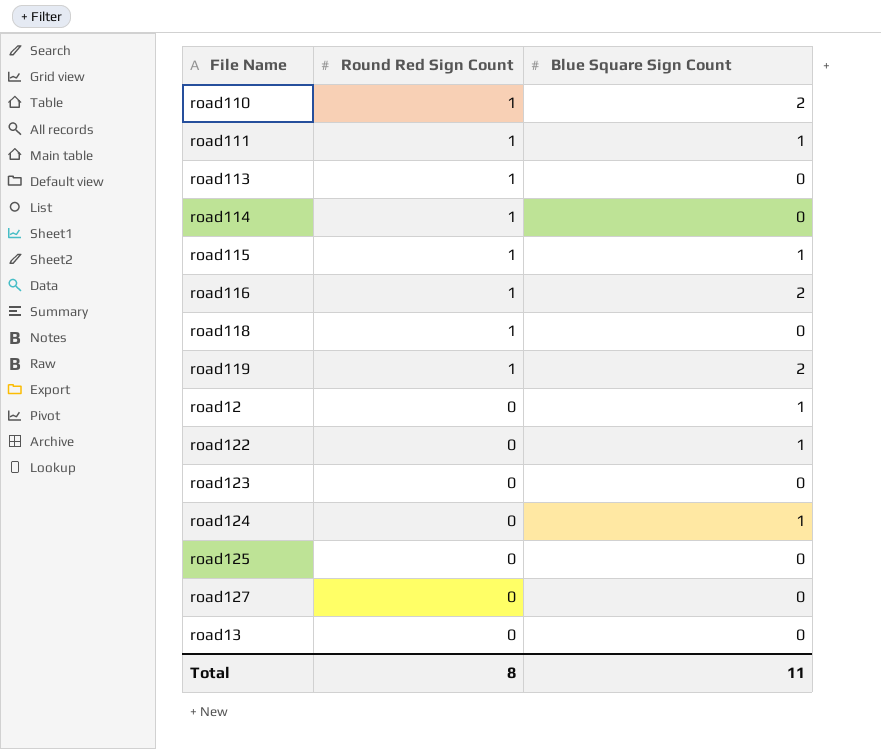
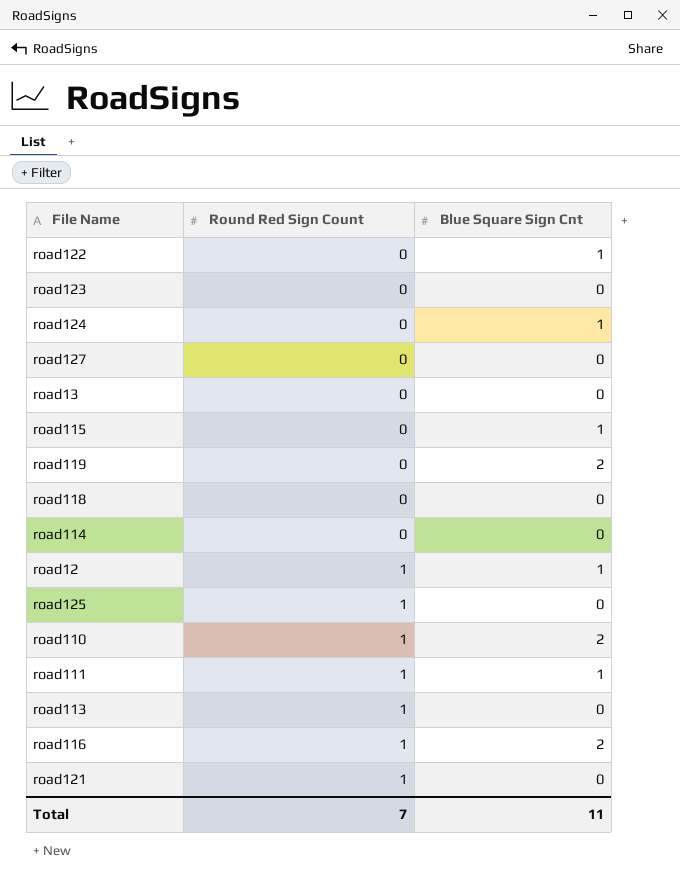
row order: Round Red Sign Count descending -> Round Red Sign Count ascending
column name: Blue Square Sign Count -> Blue Square Sign Cnt
road115 | Round Red Sign Count: 1 -> 0
road119 | Round Red Sign Count: 1 -> 0
road118 | Round Red Sign Count: 1 -> 0
road114 | Round Red Sign Count: 1 -> 0
road12 | Round Red Sign Count: 0 -> 1
road125 | Round Red Sign Count: 0 -> 1
row road121: none -> 1 | 0
Total | Round Red Sign Count: 8 -> 7

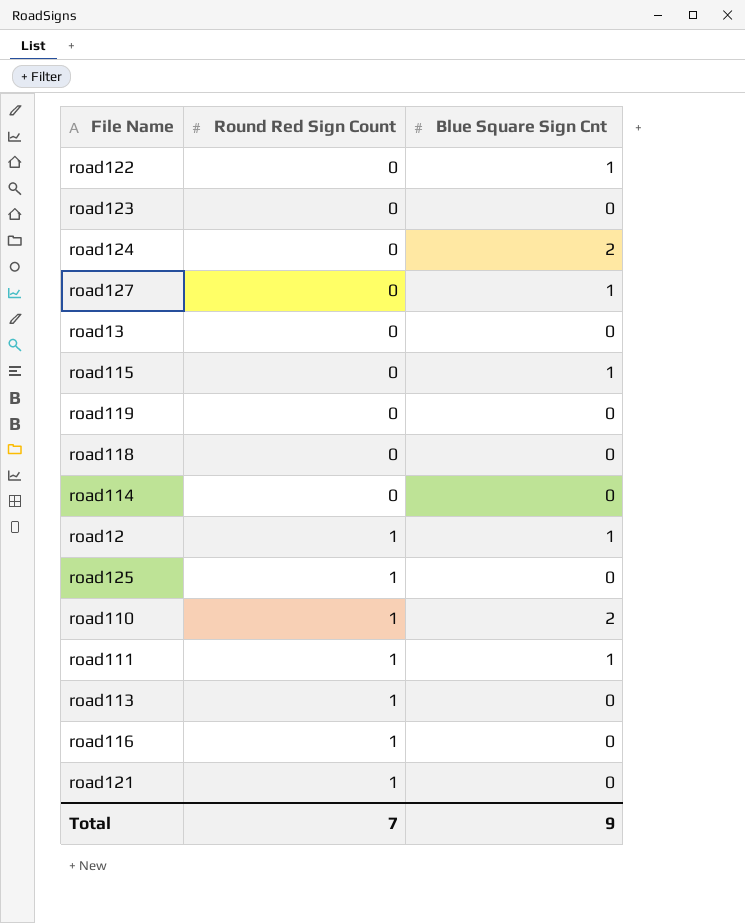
road124 | Blue Square Sign Cnt: 1 -> 2
road127 | Blue Square Sign Cnt: 0 -> 1
road119 | Blue Square Sign Cnt: 2 -> 0
road116 | Blue Square Sign Cnt: 2 -> 0
Total | Blue Square Sign Cnt: 11 -> 9

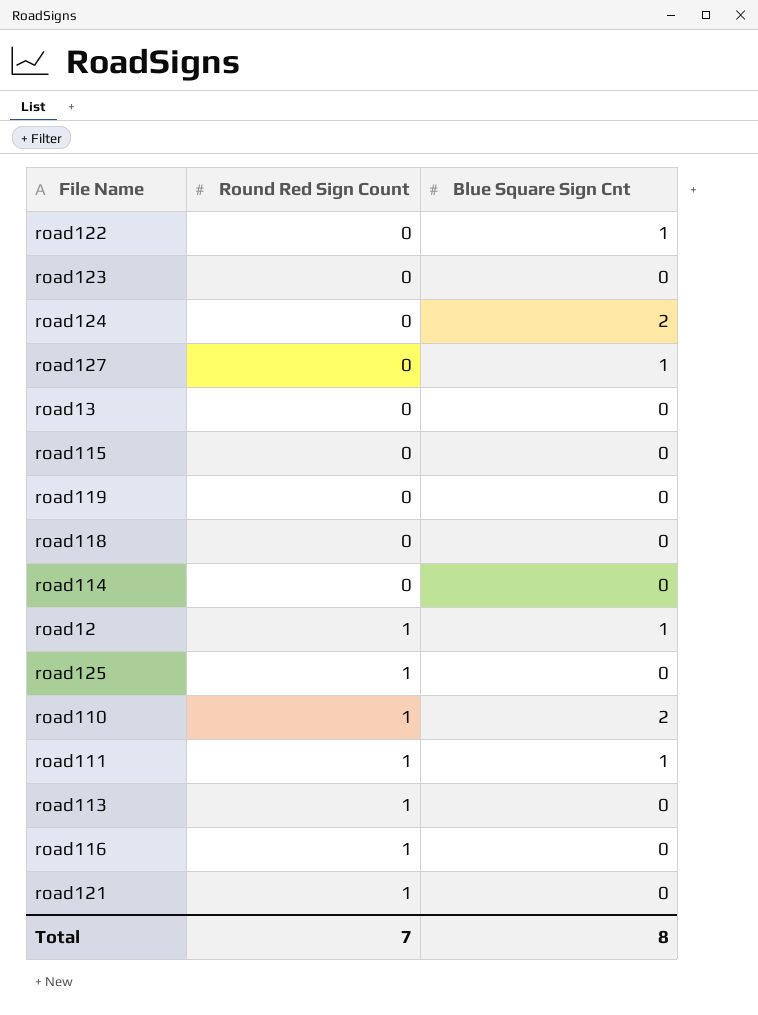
road115 | Blue Square Sign Cnt: 1 -> 0
Total | Blue Square Sign Cnt: 9 -> 8

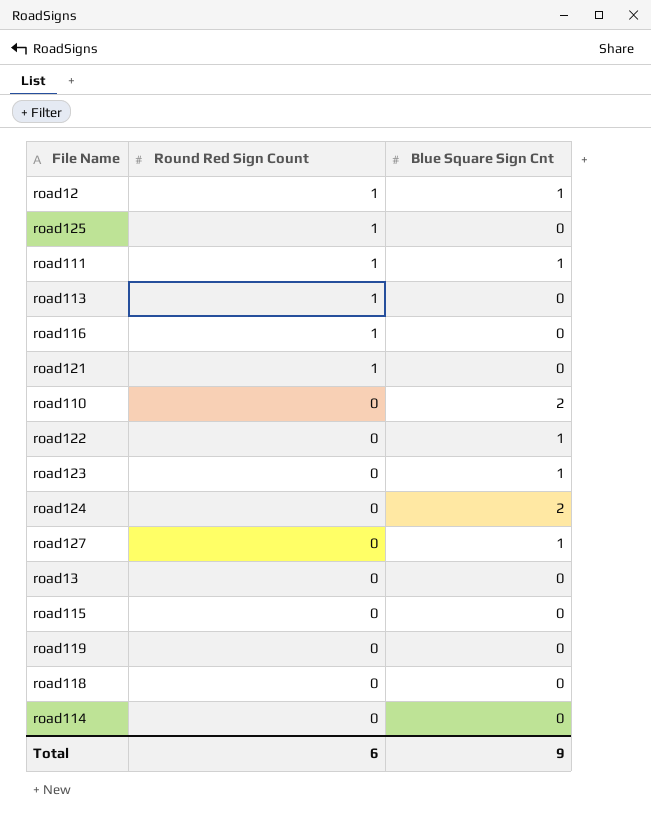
row order: Round Red Sign Count ascending -> Round Red Sign Count descending
road110 | Round Red Sign Count: 1 -> 0
road123 | Blue Square Sign Cnt: 0 -> 1
Total | Round Red Sign Count: 7 -> 6
Total | Blue Square Sign Cnt: 8 -> 9

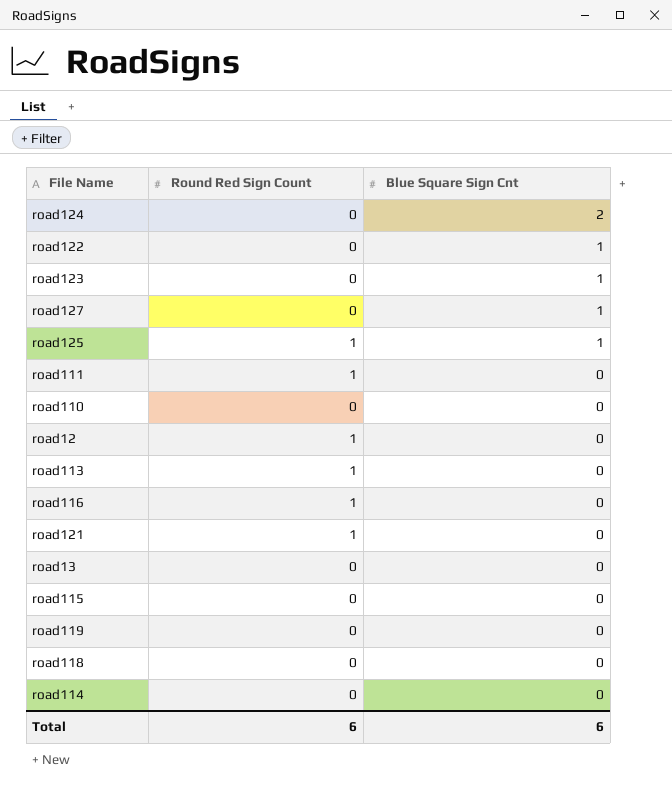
row order: Round Red Sign Count descending -> Blue Square Sign Cnt descending
road125 | Blue Square Sign Cnt: 0 -> 1
road111 | Blue Square Sign Cnt: 1 -> 0
road110 | Blue Square Sign Cnt: 2 -> 0
road12 | Blue Square Sign Cnt: 1 -> 0
Total | Blue Square Sign Cnt: 9 -> 6

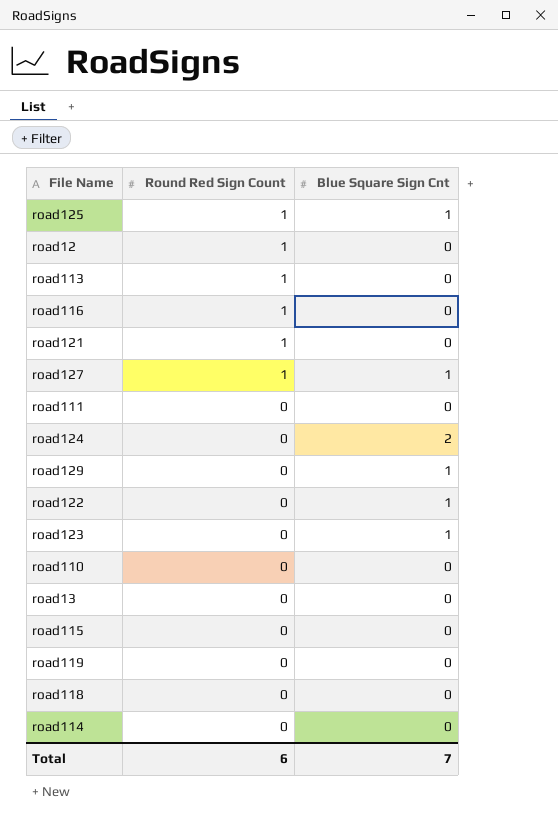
row order: Blue Square Sign Cnt descending -> Round Red Sign Count descending
road127 | Round Red Sign Count: 0 -> 1
road111 | Round Red Sign Count: 1 -> 0
row road129: none -> 0 | 1
Total | Blue Square Sign Cnt: 6 -> 7

